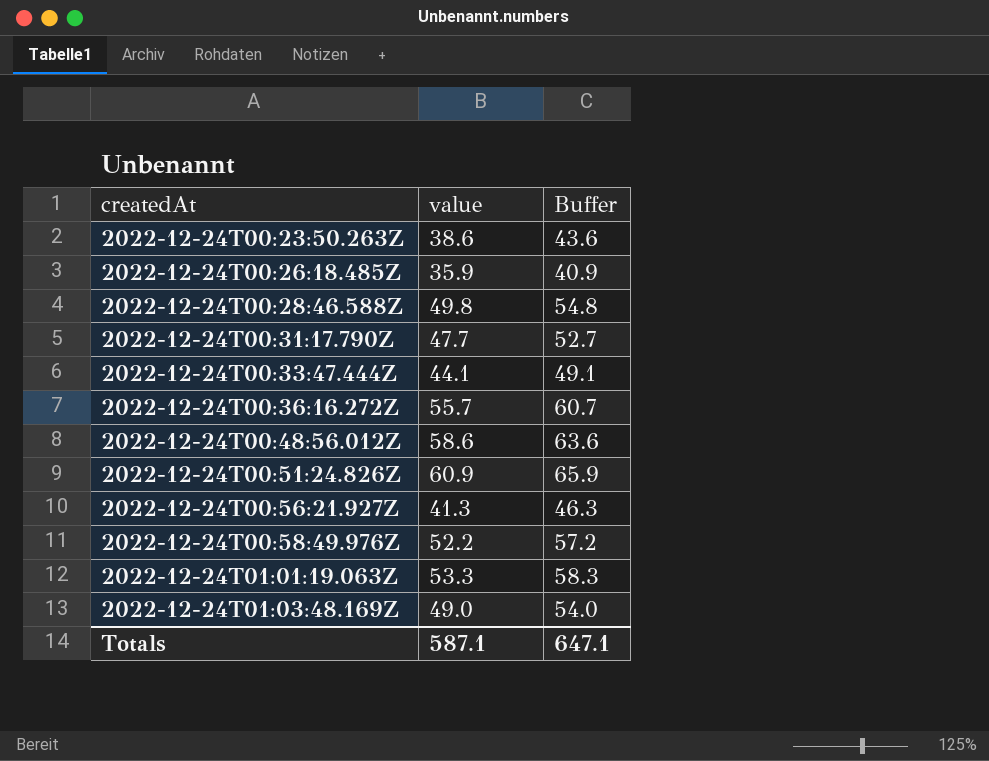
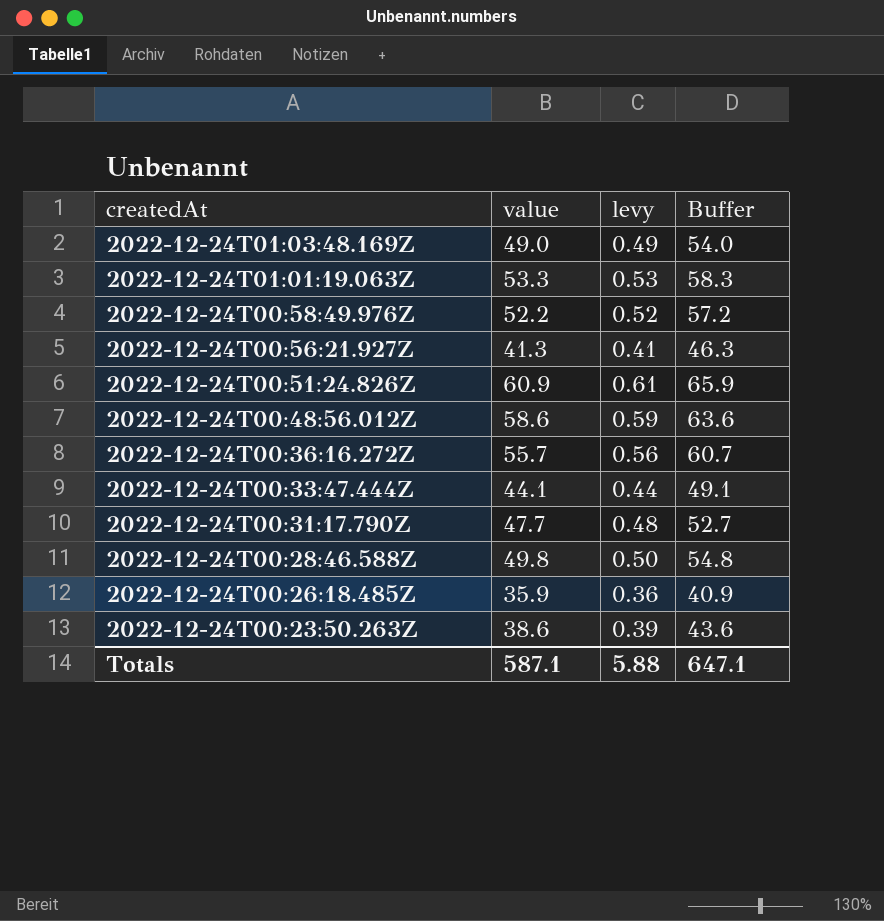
row order: createdAt ascending -> createdAt descending
column levy | formula: none -> [value] * 0.01

